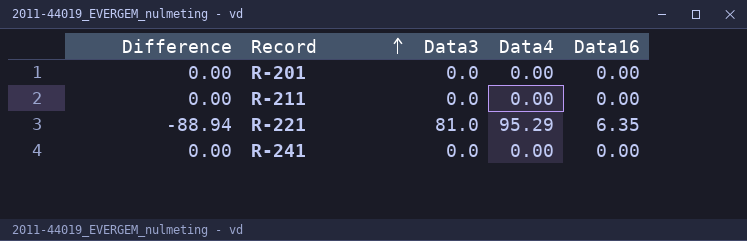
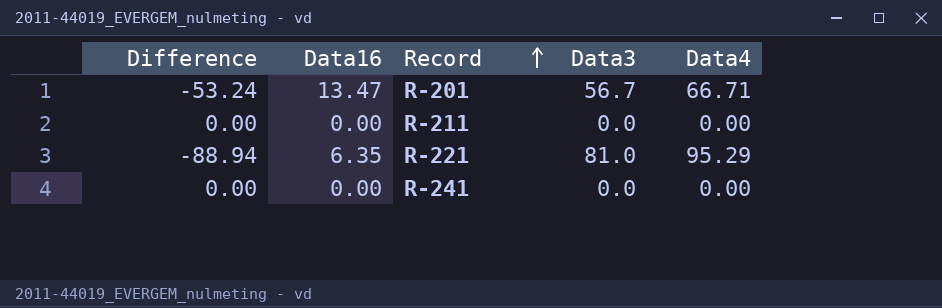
column Data16 | position: 5 -> 2
R-201 | Difference: 0.00 -> -53.24
R-201 | Data16: 0.00 -> 13.47
R-201 | Data3: 0.0 -> 56.7
R-201 | Data4: 0.00 -> 66.71

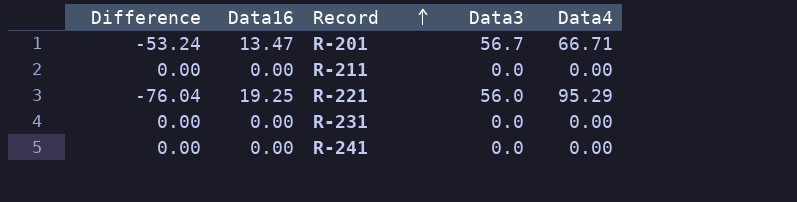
R-221 | Difference: -88.94 -> -76.04
R-221 | Data16: 6.35 -> 19.25
R-221 | Data3: 81.0 -> 56.0
row R-231: none -> 0.00 | 0.00 | 0.0 | 0.00

